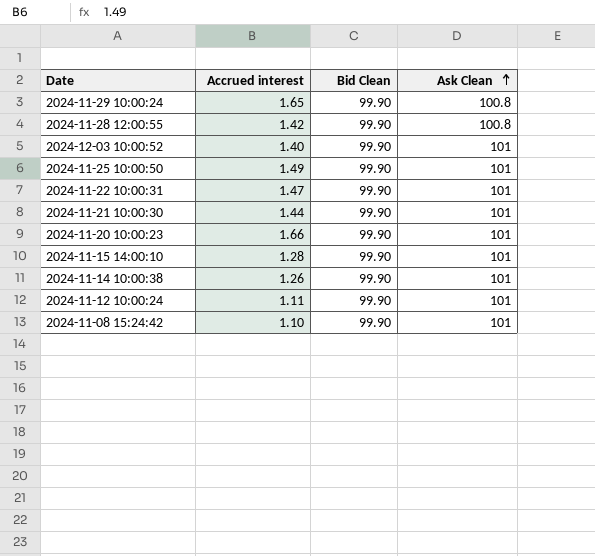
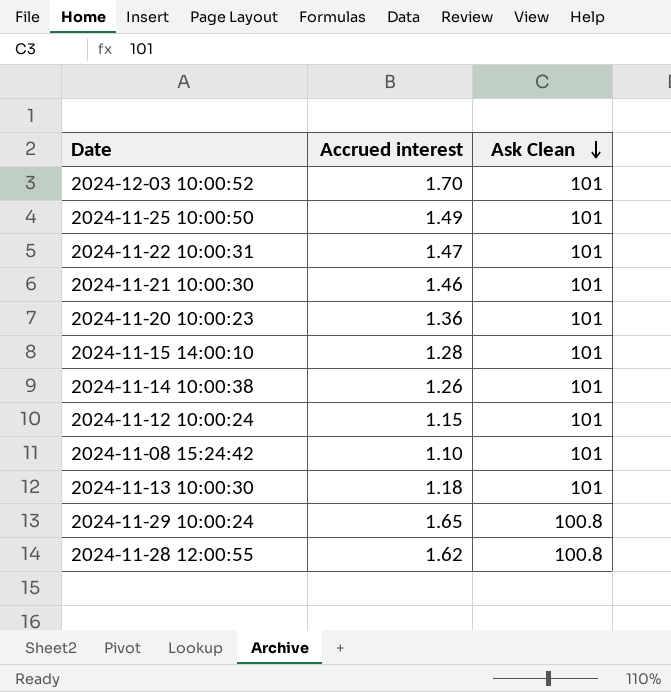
row order: Ask Clean ascending -> Ask Clean descending
column Bid Clean | position: 3 -> none
2024-12-03 10:00:52 | Accrued interest: 1.40 -> 1.70
2024-11-21 10:00:30 | Accrued interest: 1.44 -> 1.46
2024-11-20 10:00:23 | Accrued interest: 1.66 -> 1.36
2024-11-12 10:00:24 | Accrued interest: 1.11 -> 1.15
row 2024-11-13 10:00:30: none -> 1.18 | 101
2024-11-28 12:00:55 | Accrued interest: 1.42 -> 1.62

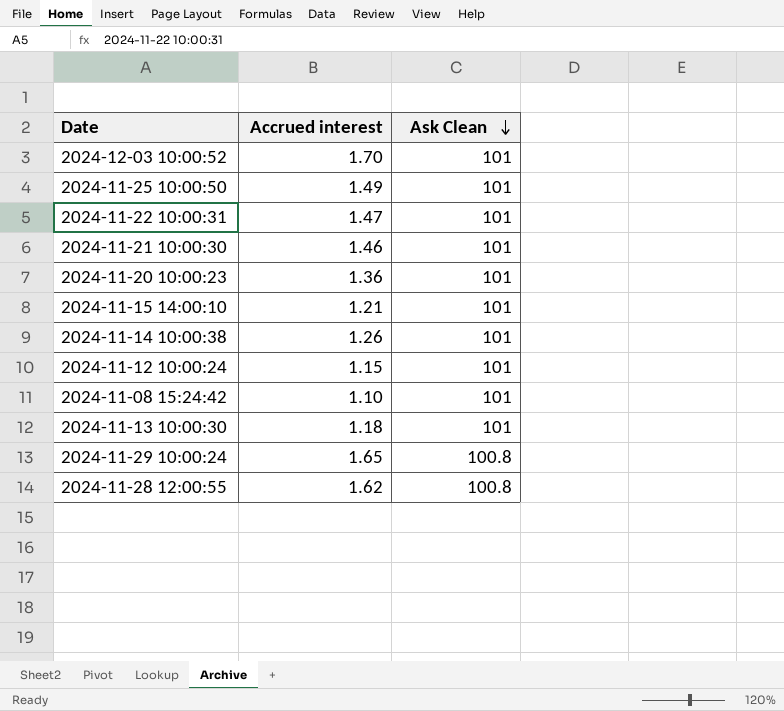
2024-11-15 14:00:10 | Accrued interest: 1.28 -> 1.21

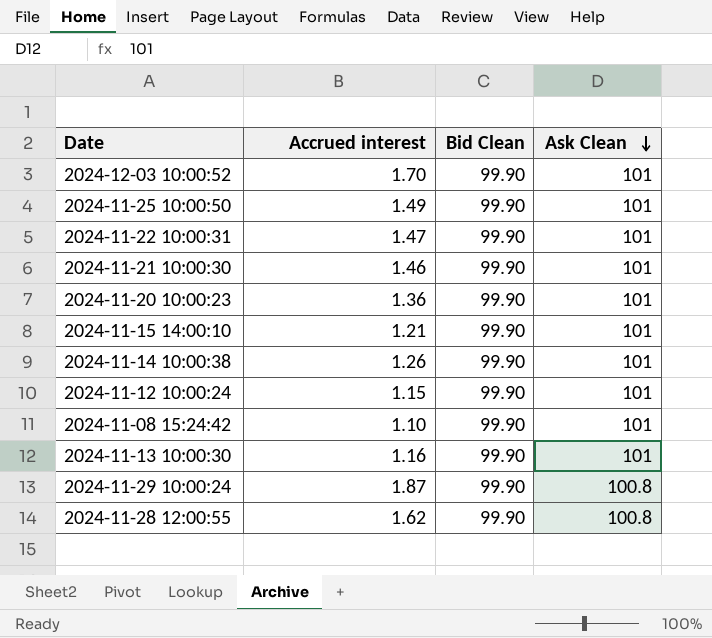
column Bid Clean | position: none -> 3
2024-11-13 10:00:30 | Accrued interest: 1.18 -> 1.16
2024-11-29 10:00:24 | Accrued interest: 1.65 -> 1.87

